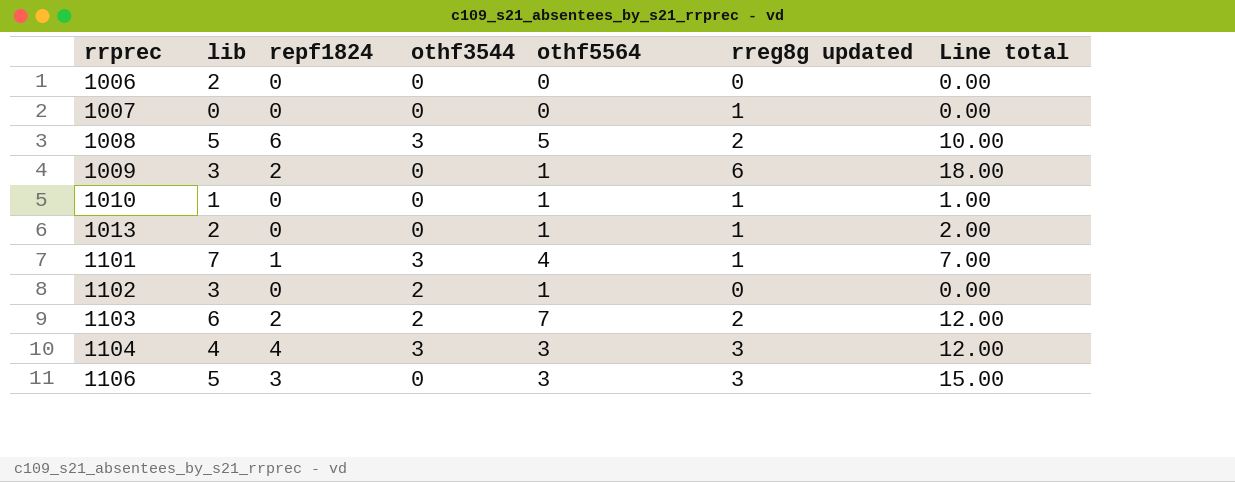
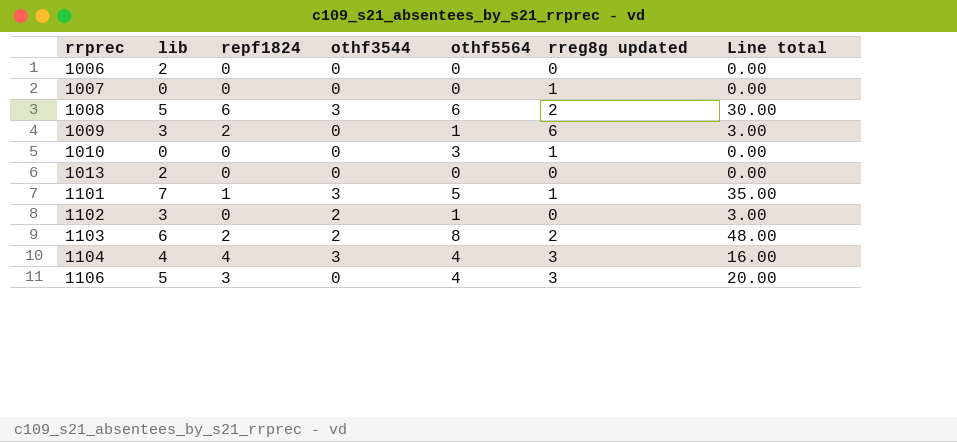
column Line total | formula: [lib] * [rreg8g updated] -> [lib] * [othf5564]
1008 | othf5564: 5 -> 6
1010 | lib: 1 -> 0
1010 | othf5564: 1 -> 3
1013 | othf5564: 1 -> 0
1013 | rreg8g updated: 1 -> 0
1101 | othf5564: 4 -> 5
1103 | othf5564: 7 -> 8
1104 | othf5564: 3 -> 4
1106 | othf5564: 3 -> 4

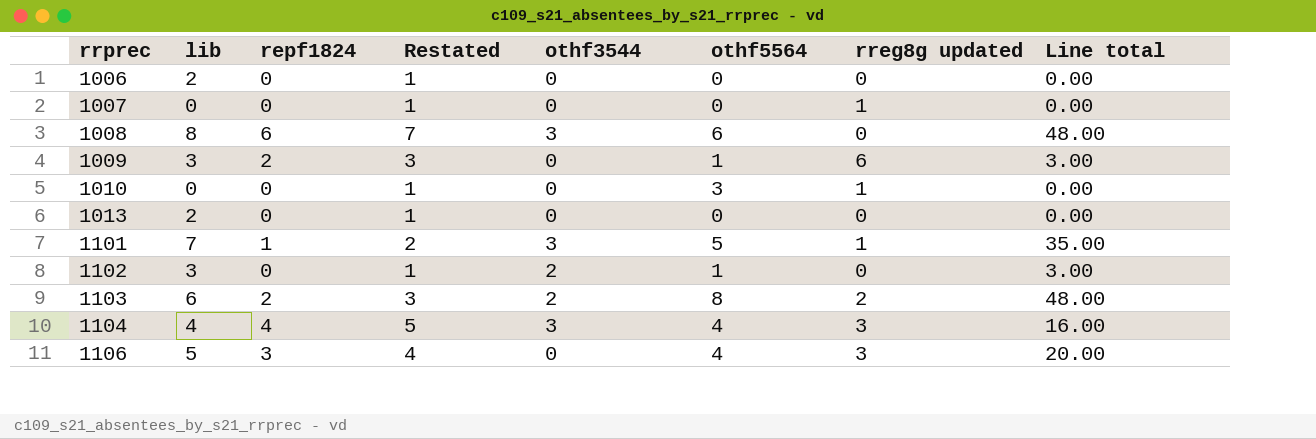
column Restated | formula: none -> [repf1824] + 1
1008 | lib: 5 -> 8
1008 | rreg8g updated: 2 -> 0
1008 | Line total: 30.00 -> 48.00

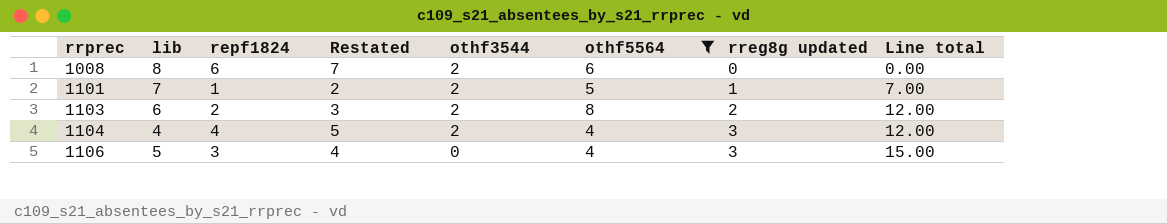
filter: none -> othf5564 >= 4
column Line total | formula: [lib] * [othf5564] -> [lib] * [rreg8g updated]
1008 | othf3544: 3 -> 2
1101 | othf3544: 3 -> 2
1104 | othf3544: 3 -> 2

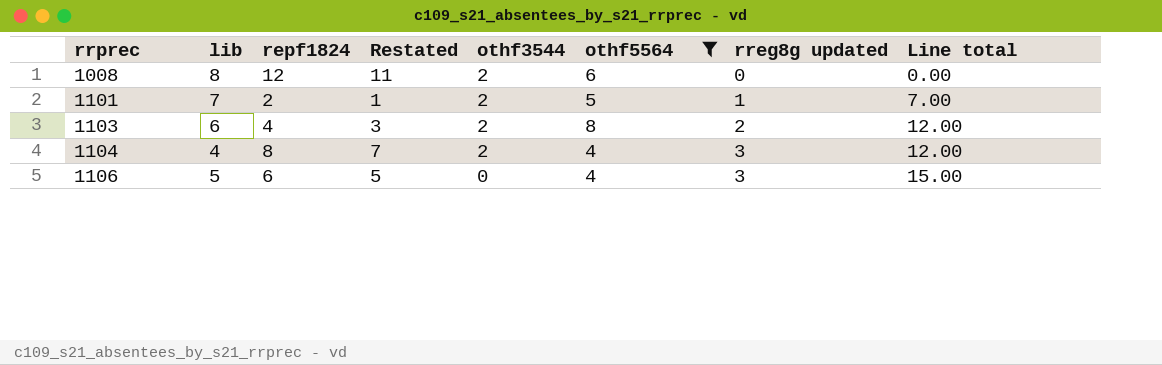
column Restated | formula: [repf1824] + 1 -> [repf1824] - 1
1008 | repf1824: 6 -> 12
1101 | repf1824: 1 -> 2
1103 | repf1824: 2 -> 4
1104 | repf1824: 4 -> 8
1106 | repf1824: 3 -> 6

